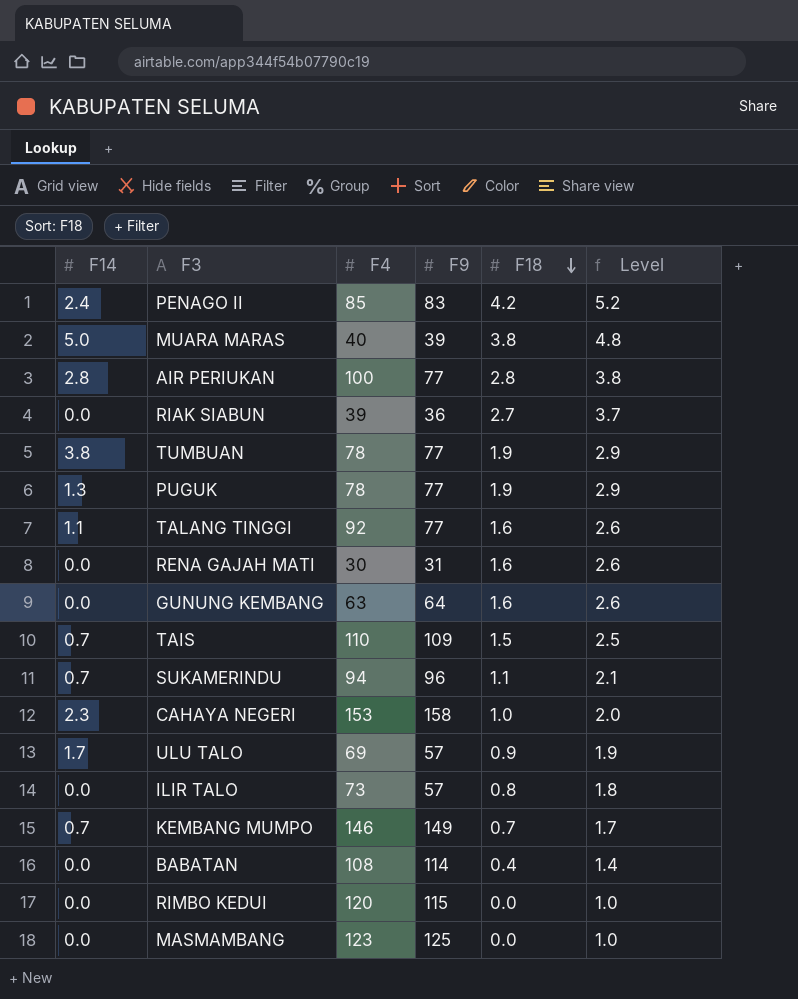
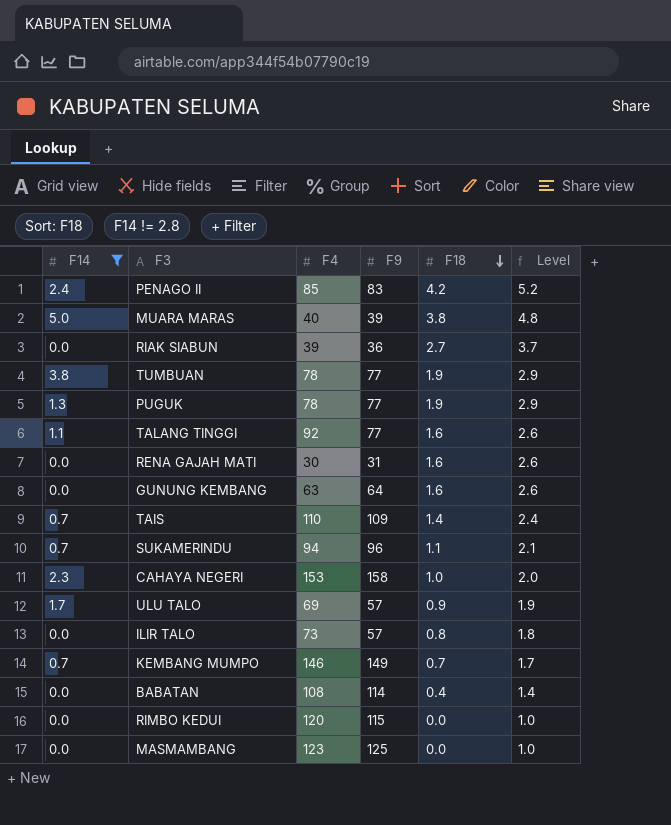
filter: none -> F14 != 2.8
TAIS | F18: 1.5 -> 1.4
TAIS | Level: 2.5 -> 2.4

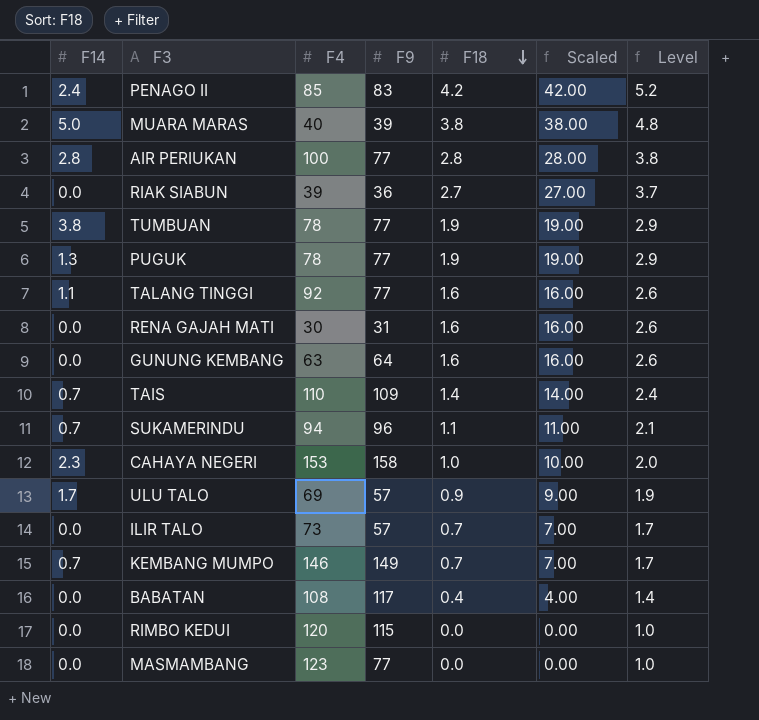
filter: F14 != 2.8 -> none
column Scaled | formula: none -> [F18] * 10
ILIR TALO | F18: 0.8 -> 0.7
ILIR TALO | Level: 1.8 -> 1.7
BABATAN | F9: 114 -> 117
MASMAMBANG | F9: 125 -> 77

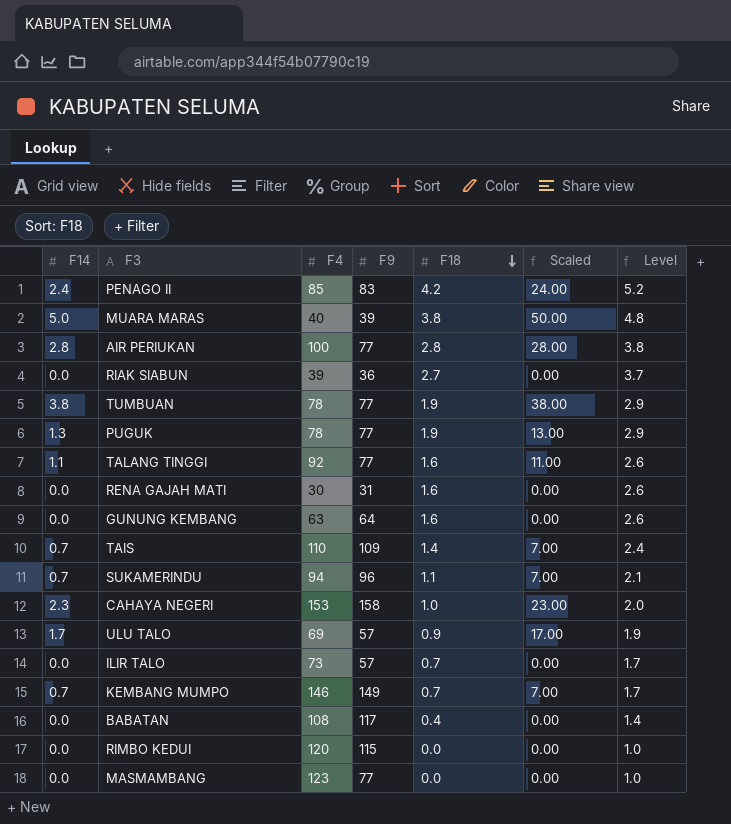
column Scaled | formula: [F18] * 10 -> [F14] * 10

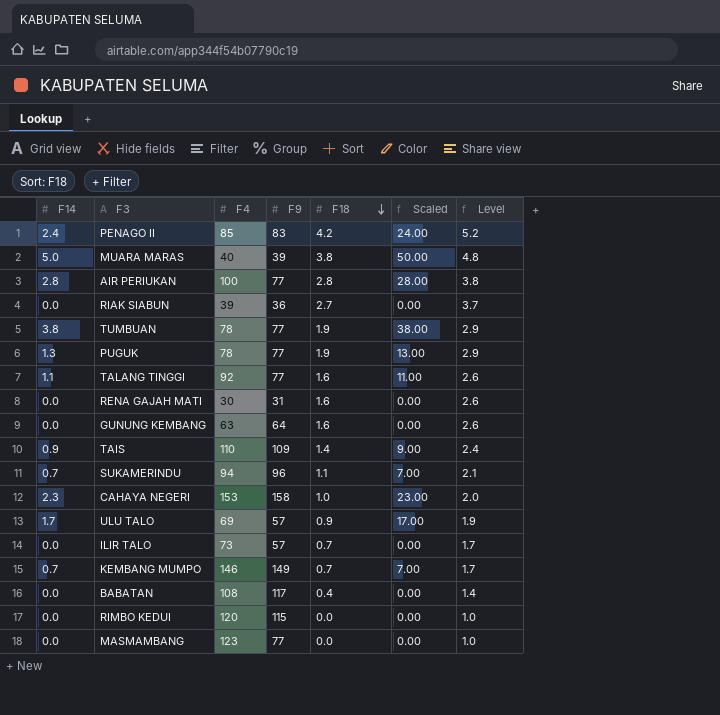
TAIS | F14: 0.7 -> 0.9
TAIS | Scaled: 7.00 -> 9.00

